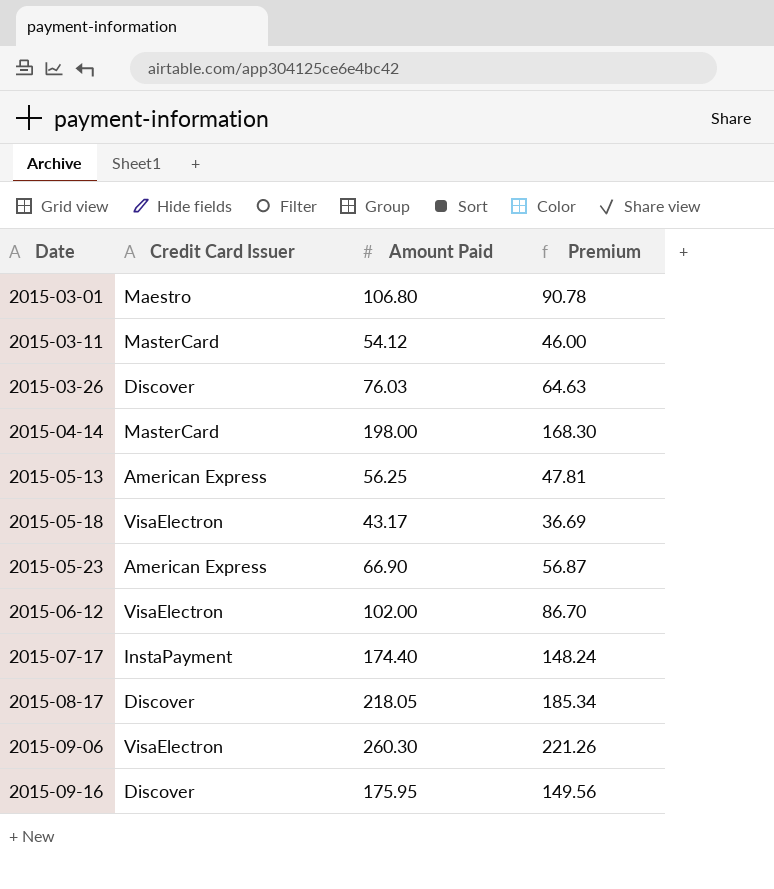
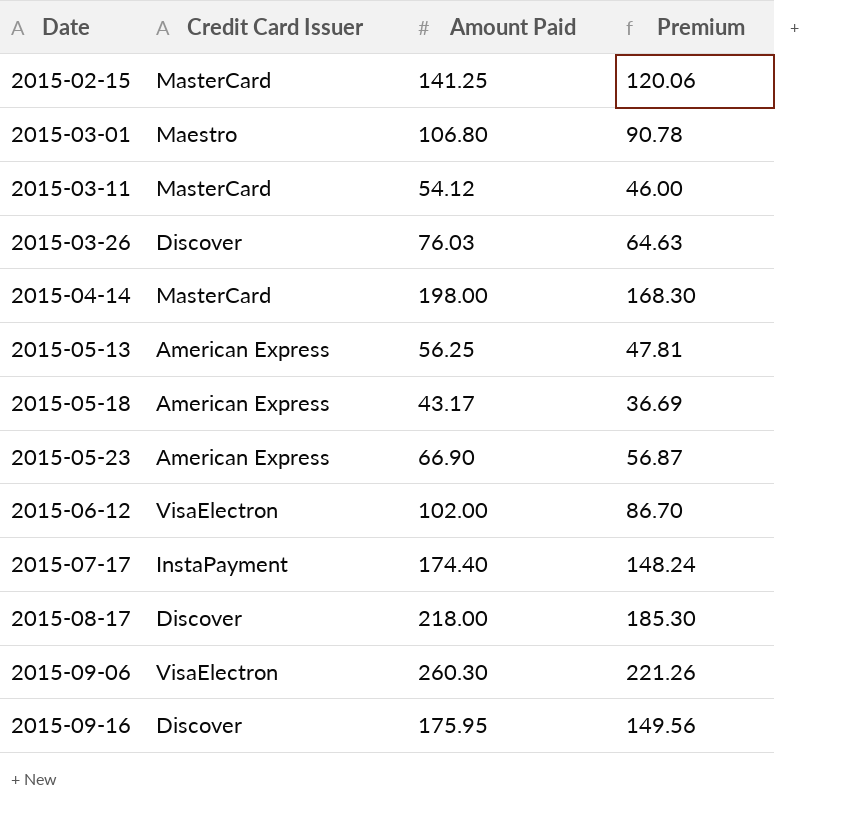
row 2015-02-15: none -> MasterCard | 141.25 | 120.06
2015-05-18 | Credit Card Issuer: VisaElectron -> American Express
2015-08-17 | Amount Paid: 218.05 -> 218.00
2015-08-17 | Premium: 185.34 -> 185.30

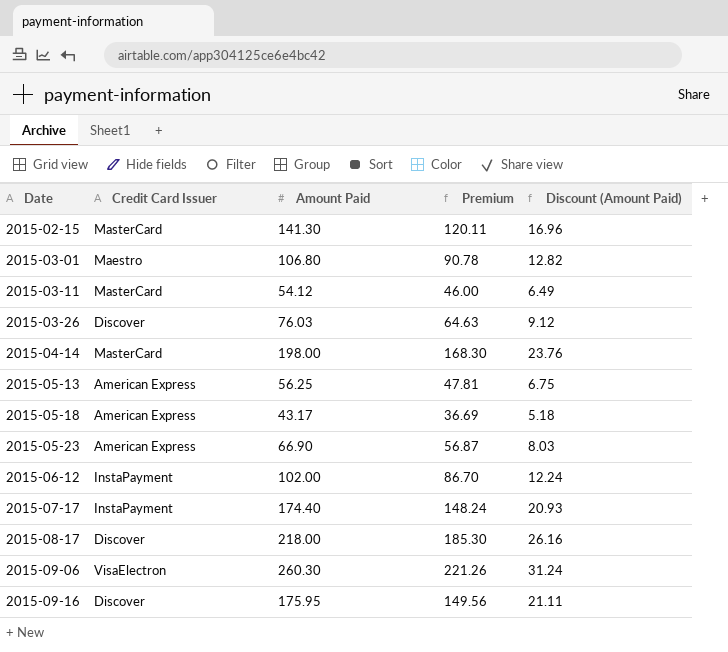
column Discount (Amount Paid) | formula: none -> [Amount Paid] * 0.12
2015-02-15 | Amount Paid: 141.25 -> 141.30
2015-02-15 | Premium: 120.06 -> 120.11
2015-06-12 | Credit Card Issuer: VisaElectron -> InstaPayment

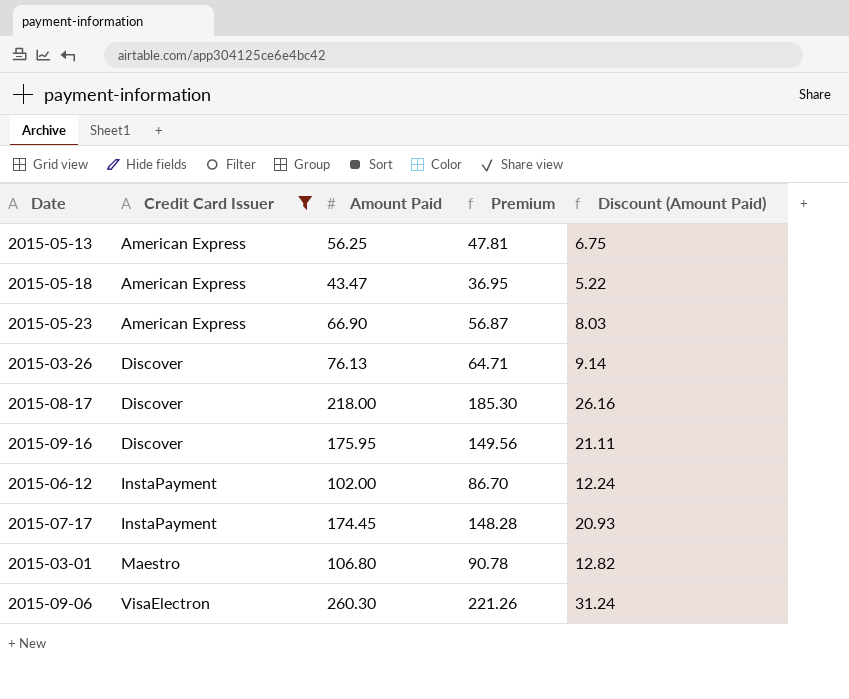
filter: none -> Credit Card Issuer != MasterCard
row order: Date ascending -> Credit Card Issuer ascending
2015-05-18 | Amount Paid: 43.17 -> 43.47
2015-05-18 | Premium: 36.69 -> 36.95
2015-05-18 | Discount (Amount Paid): 5.18 -> 5.22
2015-03-26 | Amount Paid: 76.03 -> 76.13
2015-03-26 | Premium: 64.63 -> 64.71
2015-03-26 | Discount (Amount Paid): 9.12 -> 9.14
2015-07-17 | Amount Paid: 174.40 -> 174.45
2015-07-17 | Premium: 148.24 -> 148.28

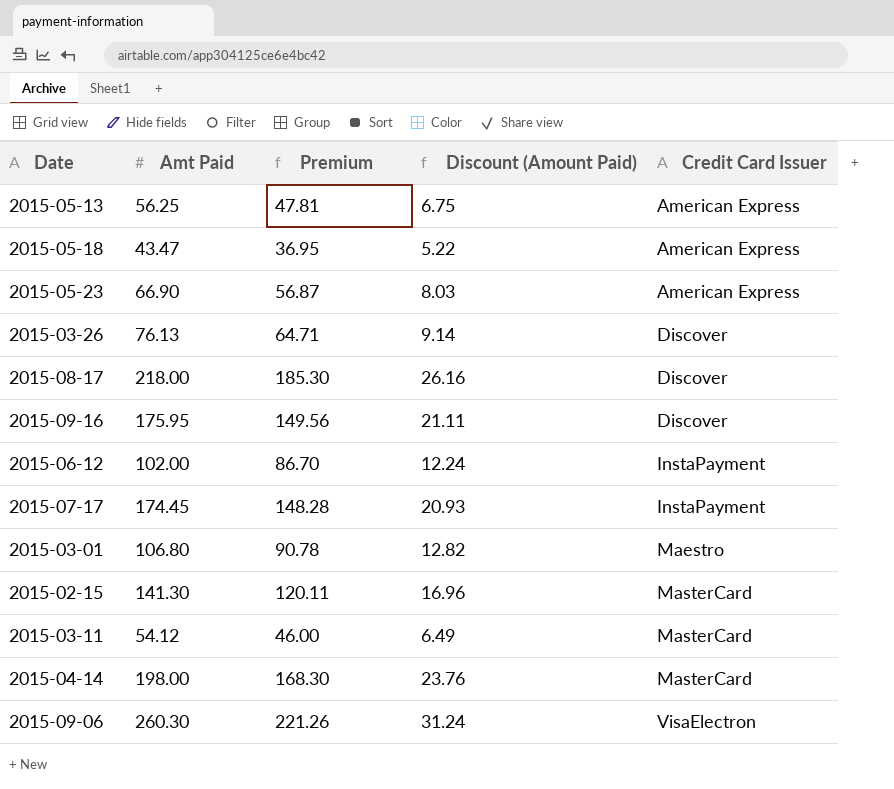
filter: Credit Card Issuer != MasterCard -> none
column name: Amount Paid -> Amt Paid
column Credit Card Issuer | position: 2 -> 5

